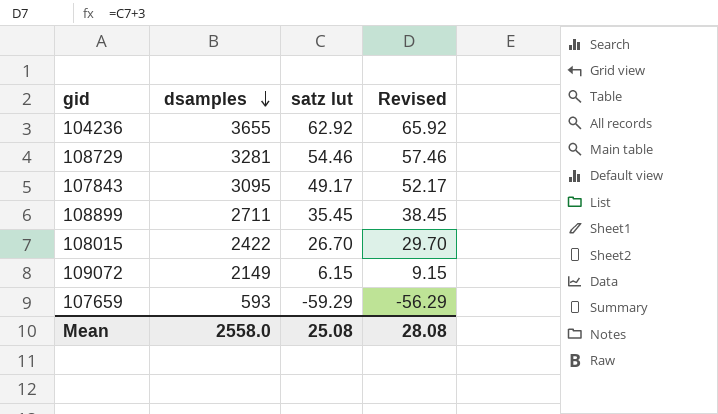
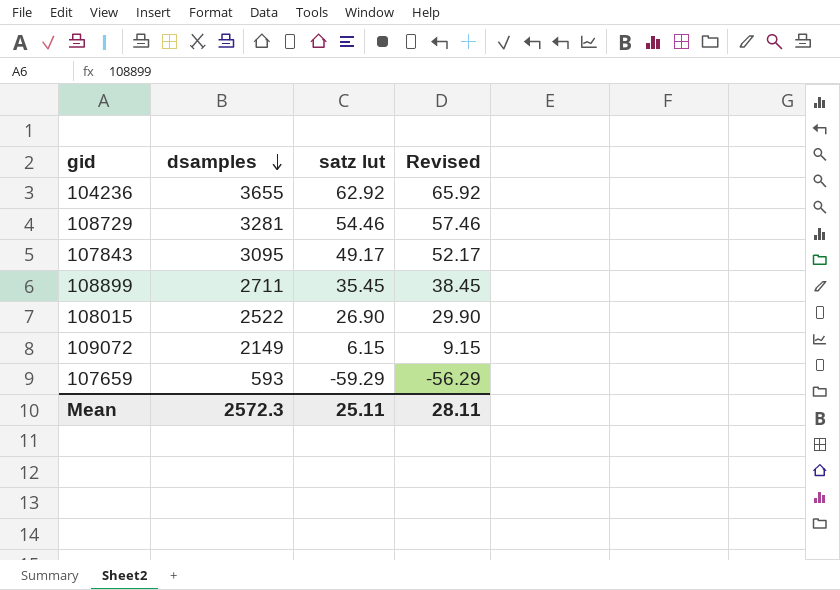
108015 | dsamples: 2422 -> 2522
108015 | satz lut: 26.70 -> 26.90
108015 | Revised: 29.70 -> 29.90
Mean | dsamples: 2558.0 -> 2572.3
Mean | satz lut: 25.08 -> 25.11
Mean | Revised: 28.08 -> 28.11

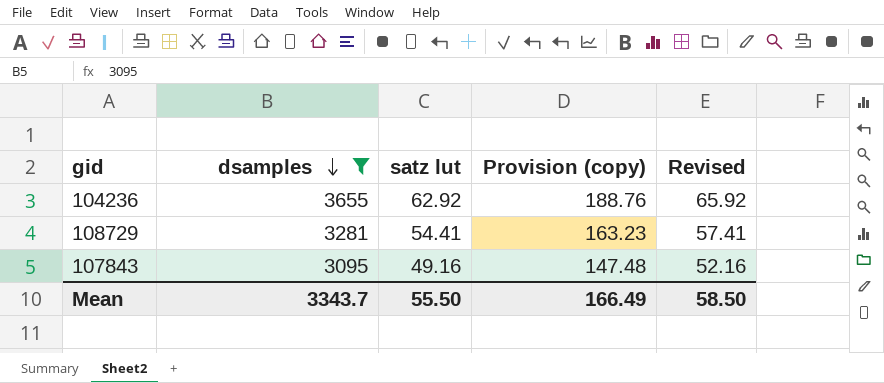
filter: none -> dsamples >= 3095
column Provision (copy) | formula: none -> [satz lut] * 3
108729 | satz lut: 54.46 -> 54.41
108729 | Revised: 57.46 -> 57.41
107843 | satz lut: 49.17 -> 49.16
107843 | Revised: 52.17 -> 52.16
Mean | dsamples: 2572.3 -> 3343.7
Mean | satz lut: 25.11 -> 55.50
Mean | Revised: 28.11 -> 58.50

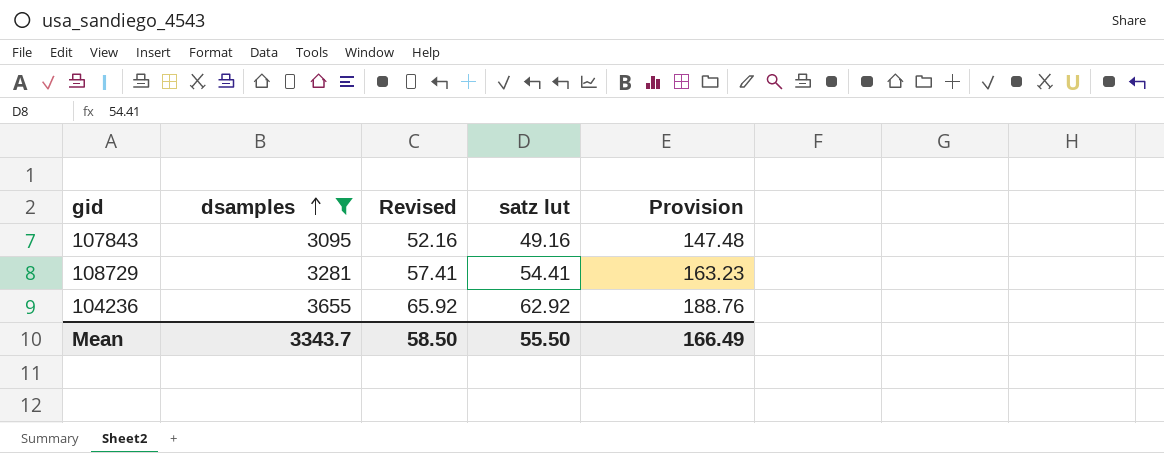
row order: dsamples descending -> dsamples ascending
column Revised | position: 5 -> 3
column name: Provision (copy) -> Provision

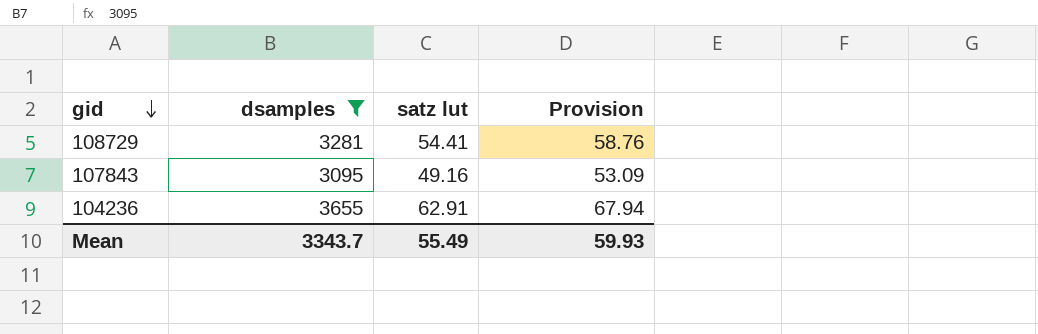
row order: dsamples ascending -> gid descending
column Revised | formula: [satz lut] + 3 -> none
column Provision | formula: [satz lut] * 3 -> [satz lut] * 1.08
104236 | satz lut: 62.92 -> 62.91
Mean | satz lut: 55.50 -> 55.49
Mean | Provision: 166.49 -> 59.93

